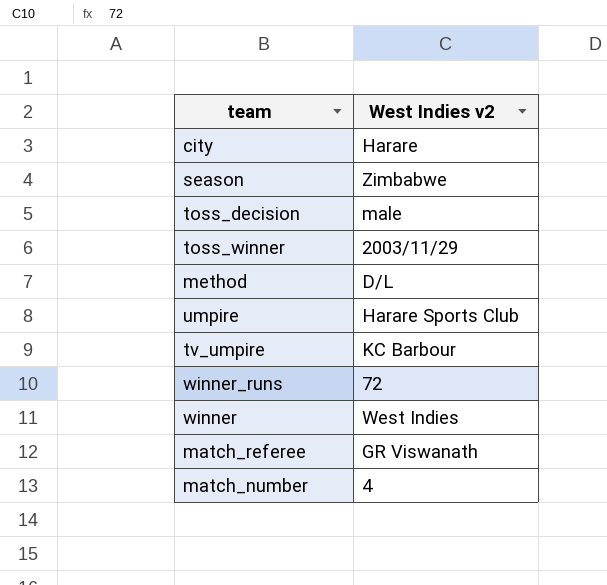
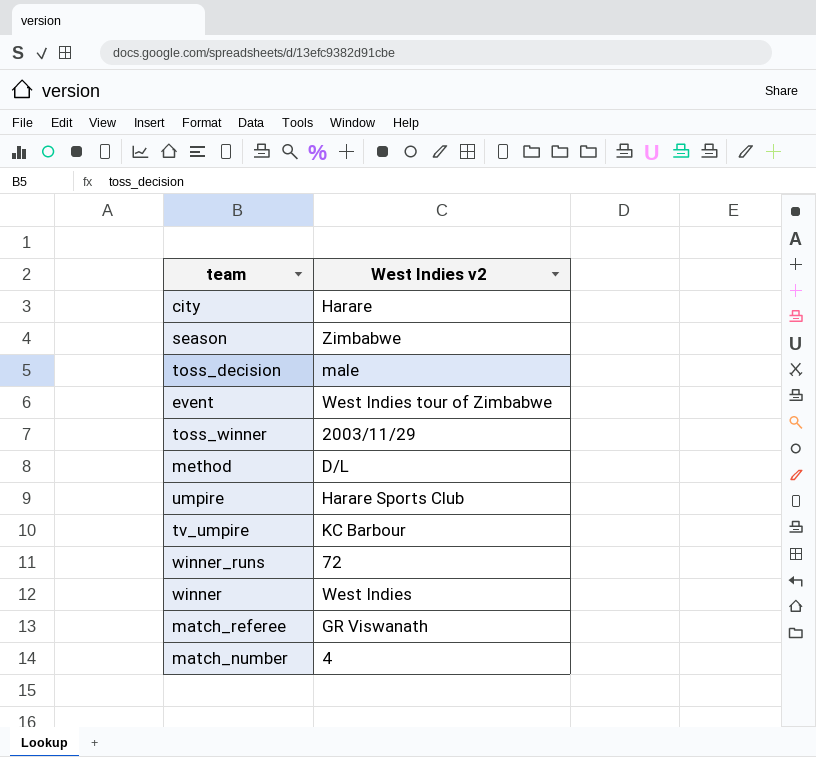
row event: none -> West Indies tour of Zimbabwe

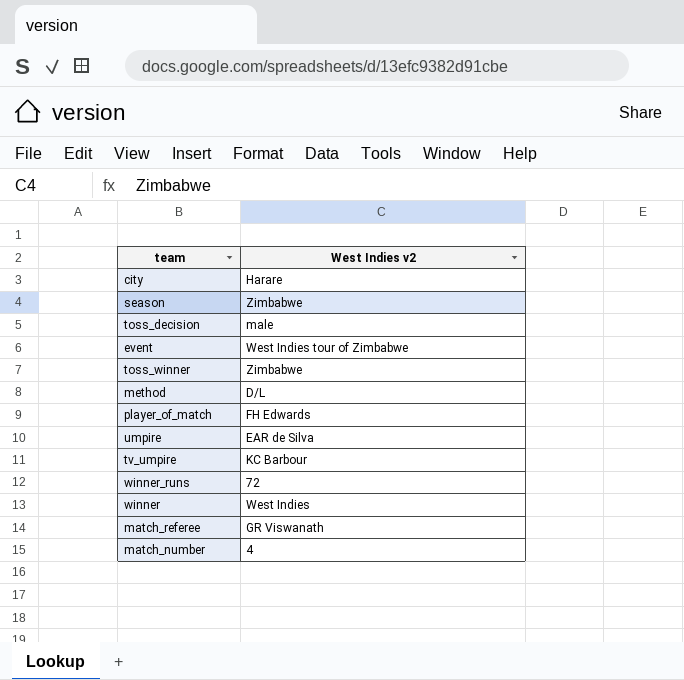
toss_winner | West Indies v2: 2003/11/29 -> Zimbabwe
row player_of_match: none -> FH Edwards
umpire | West Indies v2: Harare Sports Club -> EAR de Silva

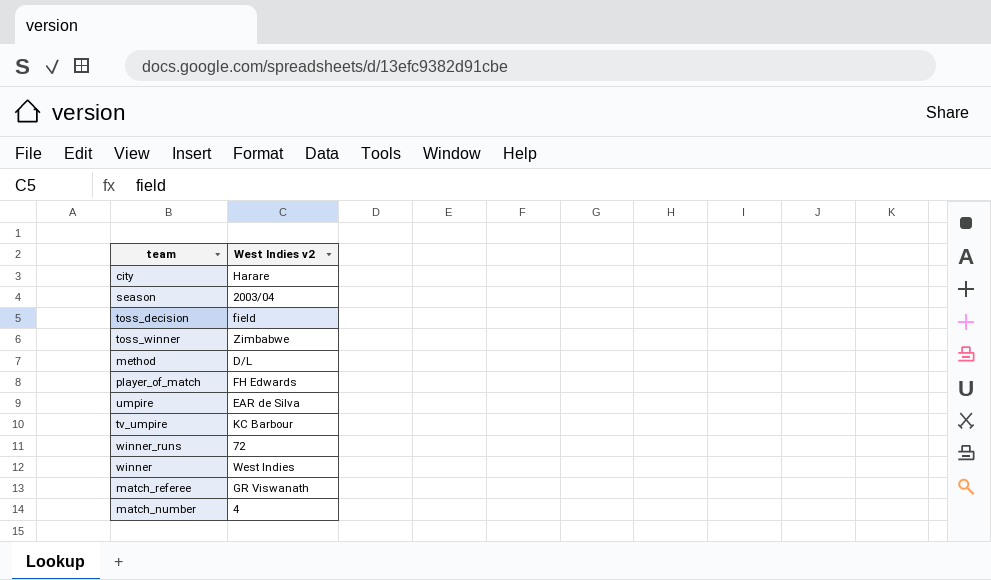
row event: West Indies tour of Zimbabwe -> none
season | West Indies v2: Zimbabwe -> 2003/04
toss_decision | West Indies v2: male -> field

